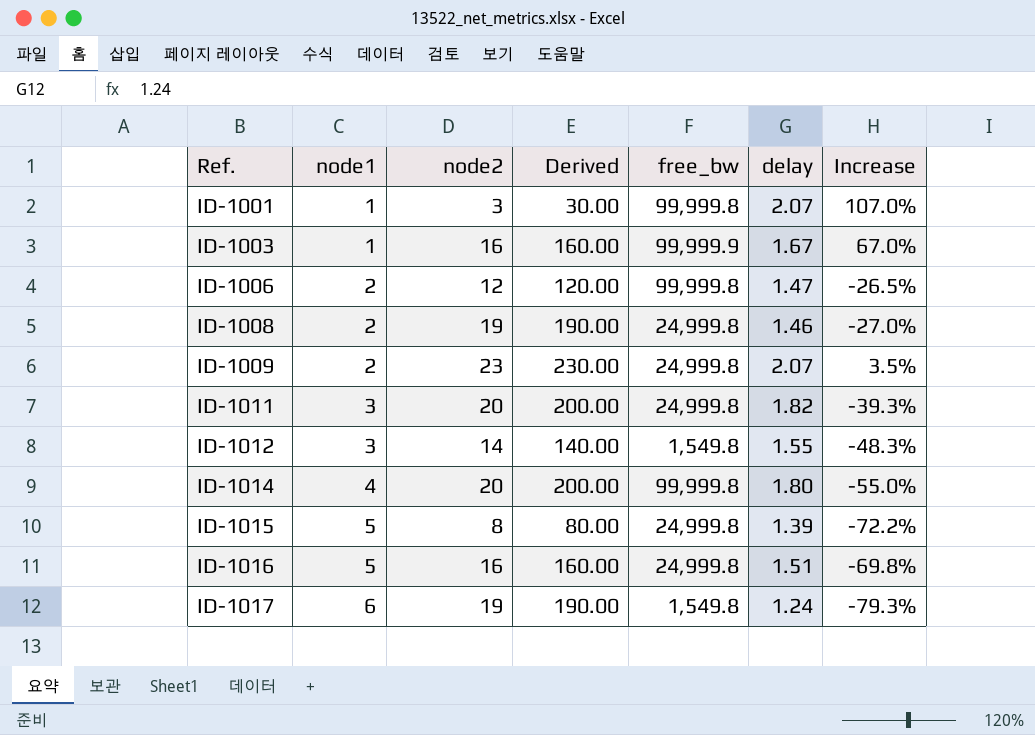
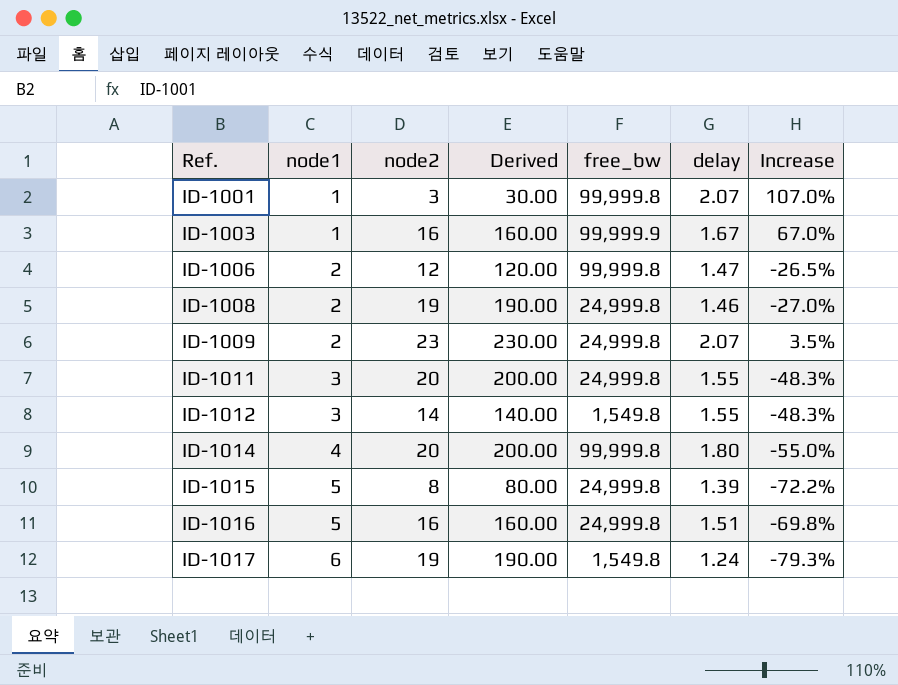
ID-1011 | delay: 1.82 -> 1.55
ID-1011 | Increase: -39.3% -> -48.3%

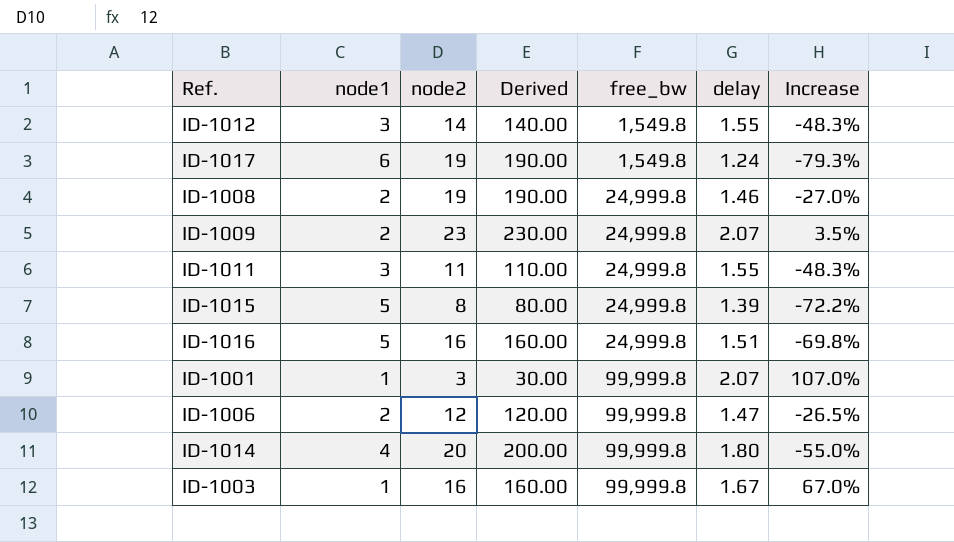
row order: Ref. ascending -> free_bw ascending
ID-1011 | node2: 20 -> 11
ID-1011 | Derived: 200.00 -> 110.00
ID-1003 | free_bw: 99,999.9 -> 99,999.8

